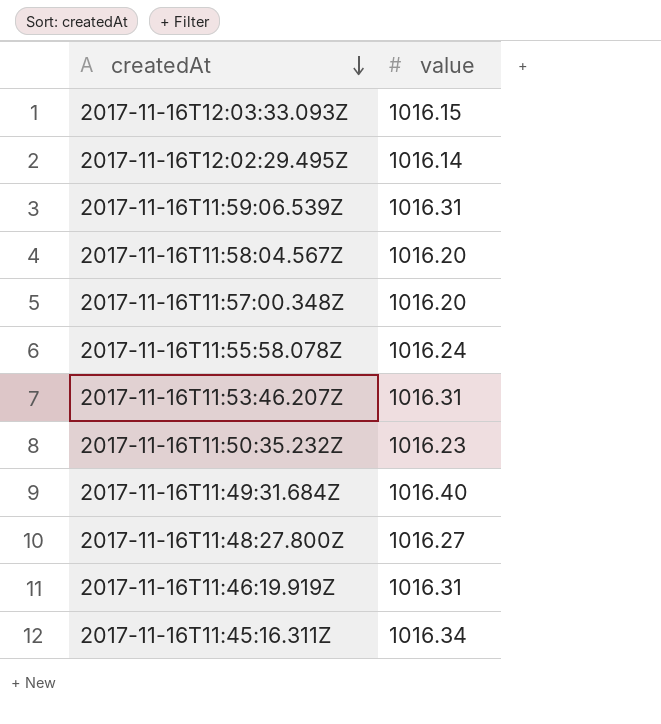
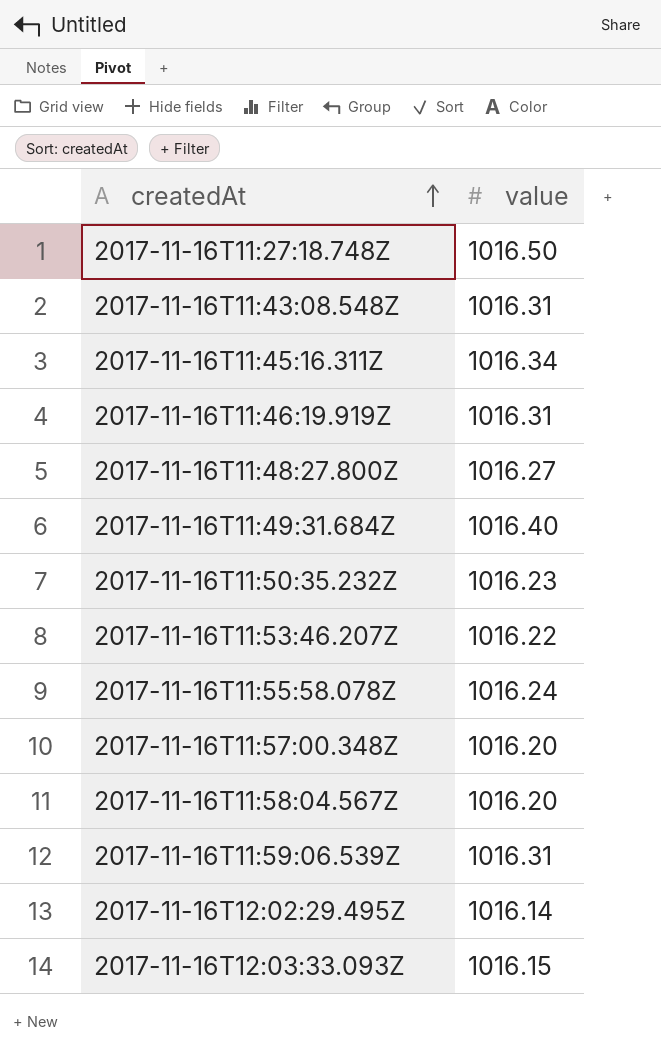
row order: createdAt descending -> createdAt ascending
row 2017-11-16T11:27:18.748Z: none -> 1016.50
row 2017-11-16T11:43:08.548Z: none -> 1016.31
2017-11-16T11:53:46.207Z | value: 1016.31 -> 1016.22

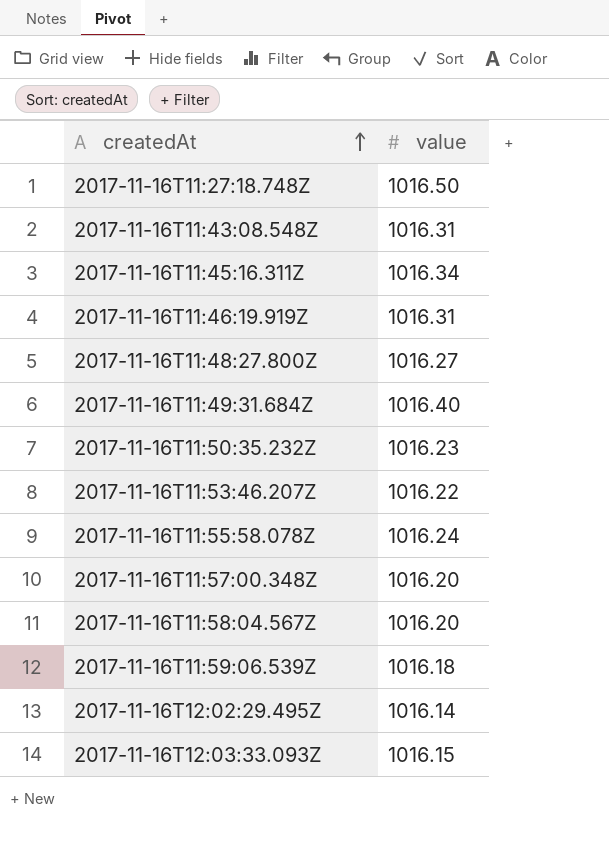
2017-11-16T11:59:06.539Z | value: 1016.31 -> 1016.18

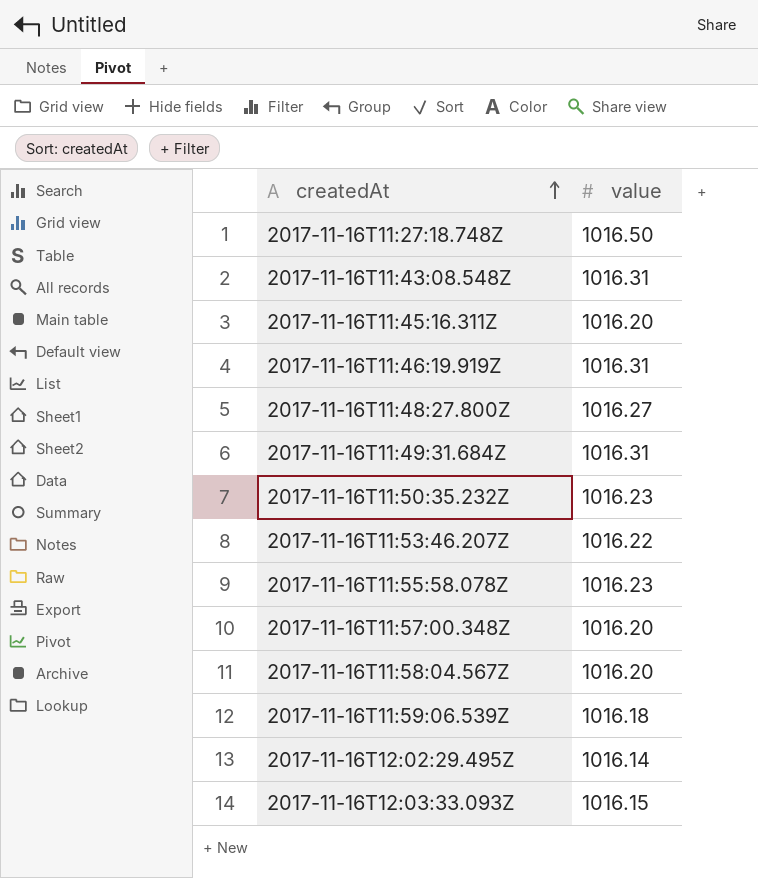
2017-11-16T11:45:16.311Z | value: 1016.34 -> 1016.20
2017-11-16T11:49:31.684Z | value: 1016.40 -> 1016.31
2017-11-16T11:55:58.078Z | value: 1016.24 -> 1016.23

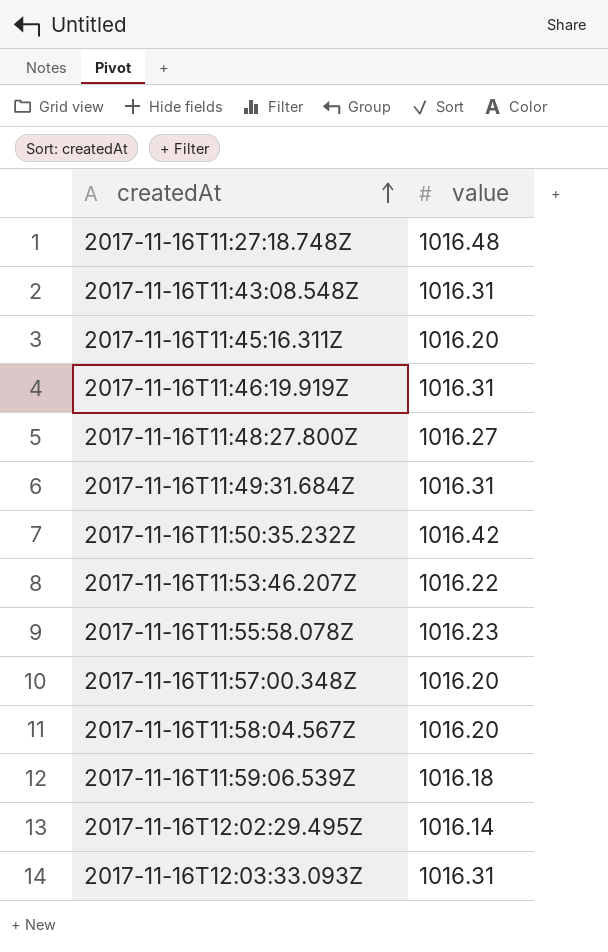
2017-11-16T11:27:18.748Z | value: 1016.50 -> 1016.48
2017-11-16T11:50:35.232Z | value: 1016.23 -> 1016.42
2017-11-16T12:03:33.093Z | value: 1016.15 -> 1016.31

